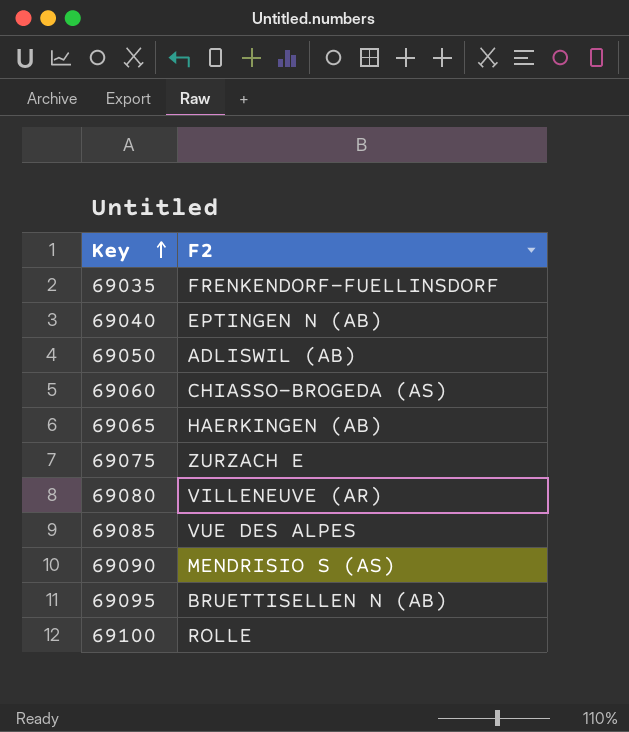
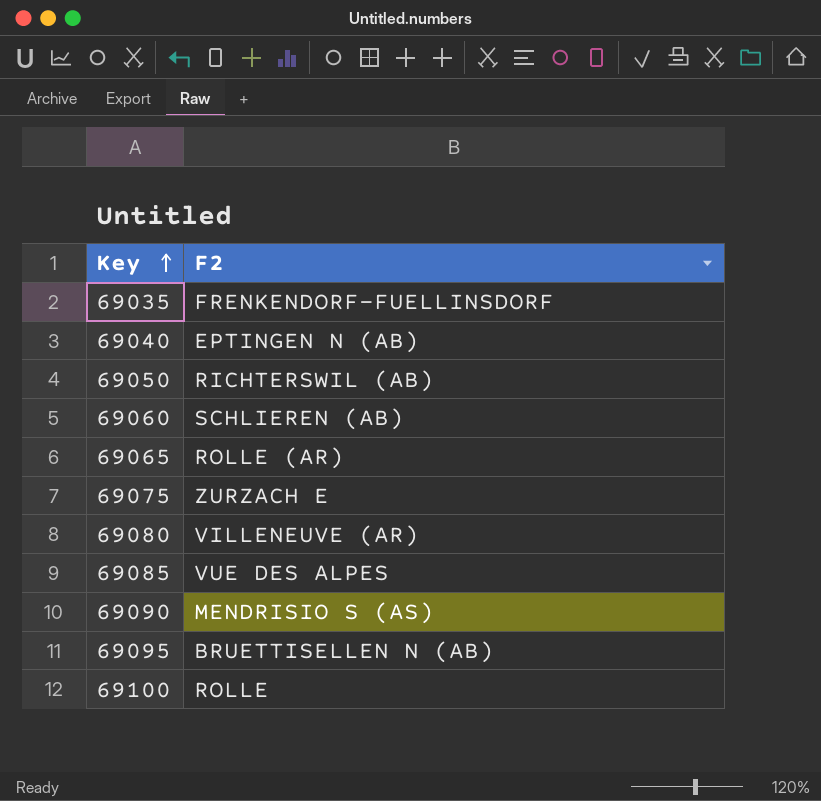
69050 | F2: ADLISWIL (AB) -> RICHTERSWIL (AB)
69060 | F2: CHIASSO-BROGEDA (AS) -> SCHLIEREN (AB)
69065 | F2: HAERKINGEN (AB) -> ROLLE (AR)

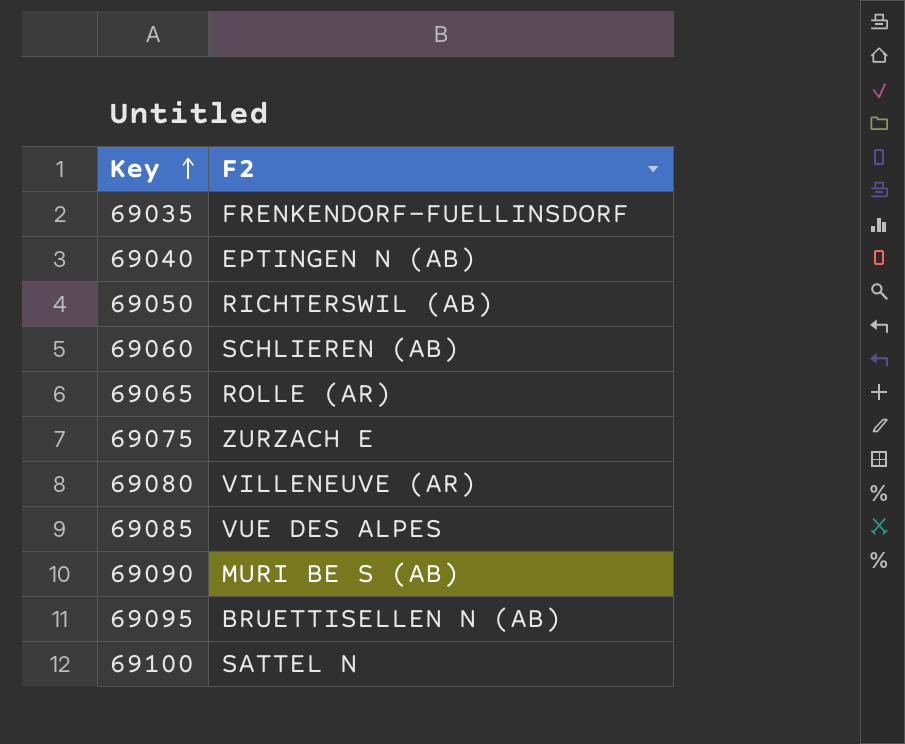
69090 | F2: MENDRISIO S (AS) -> MURI BE S (AB)
69100 | F2: ROLLE -> SATTEL N

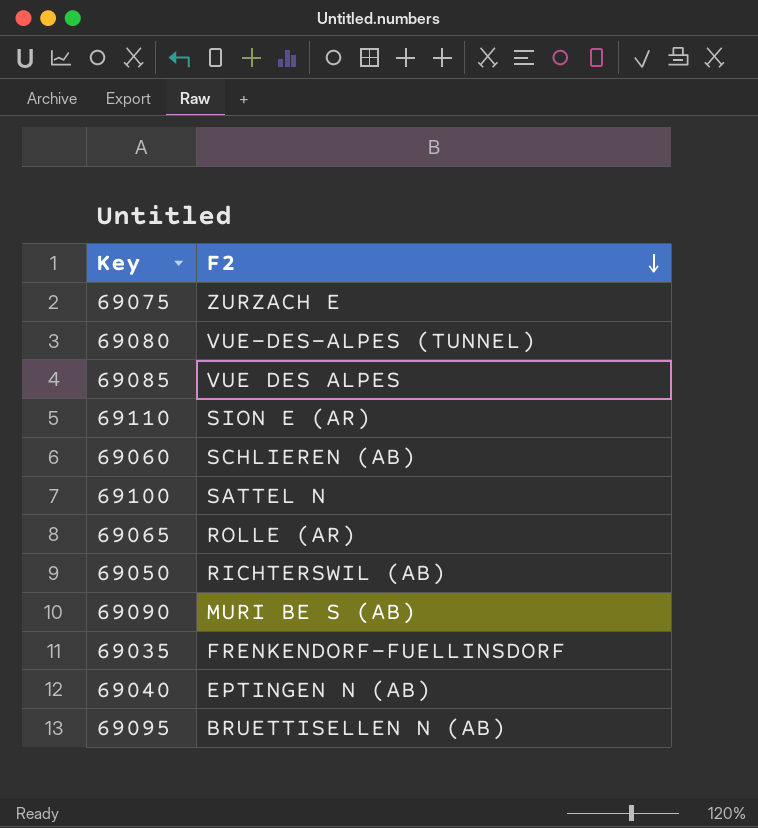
row order: Key ascending -> F2 descending
69080 | F2: VILLENEUVE (AR) -> VUE-DES-ALPES (TUNNEL)
row 69110: none -> SION E (AR)

